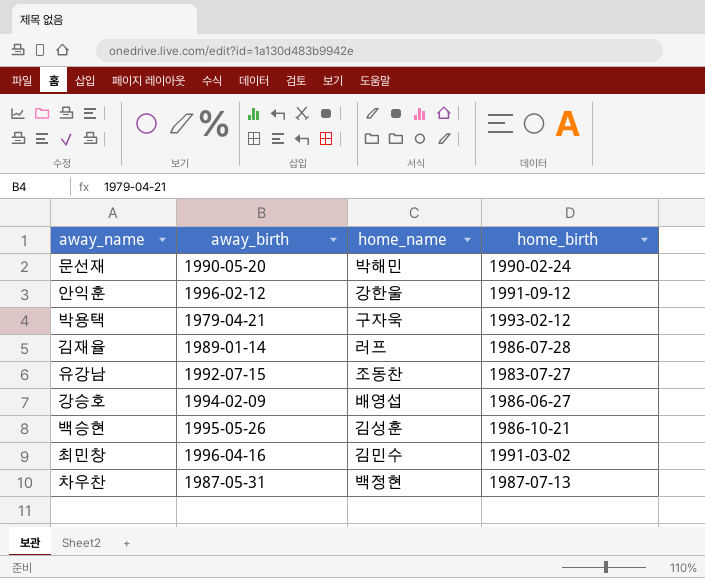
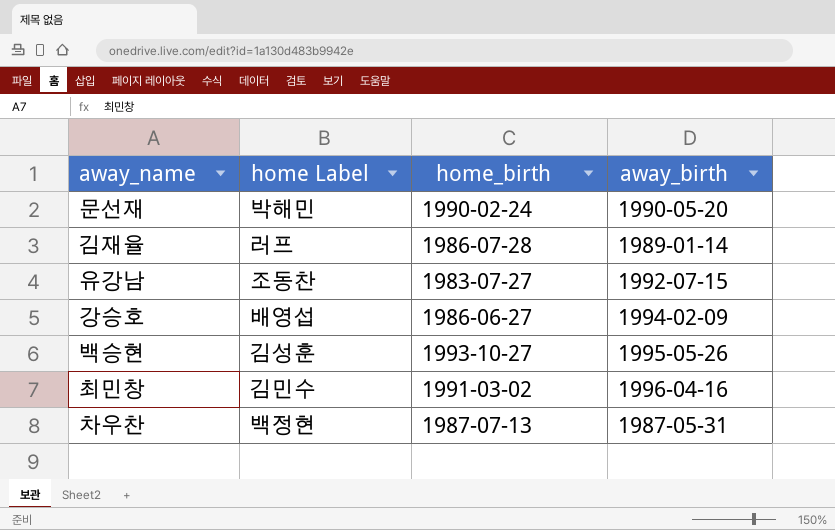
column name: home_name -> home Label
column away_birth | position: 2 -> 4
row 안익훈: 1996-02-12 | 강한울 | 1991-09-12 -> none
row 박용택: 1979-04-21 | 구자욱 | 1993-02-12 -> none
백승현 | home_birth: 1986-10-21 -> 1993-10-27

